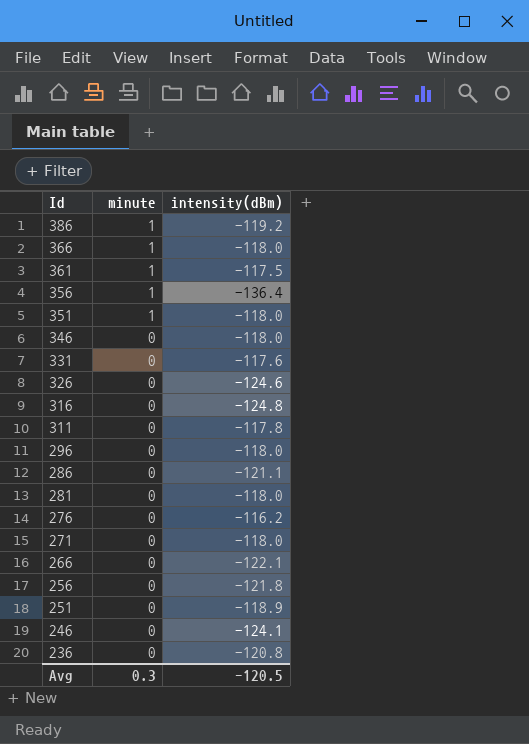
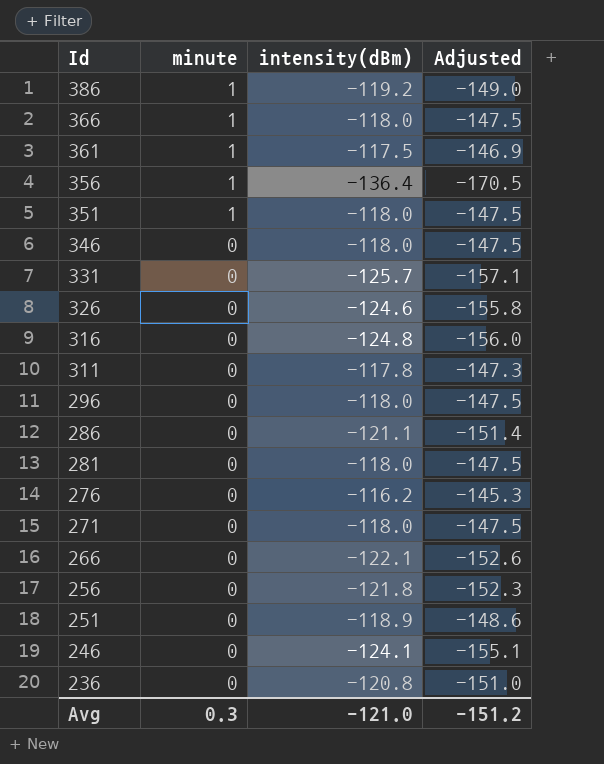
column Adjusted | formula: none -> [intensity(dBm)] * 1.25
331 | intensity(dBm): -117.6 -> -125.7
Avg | intensity(dBm): -120.5 -> -121.0

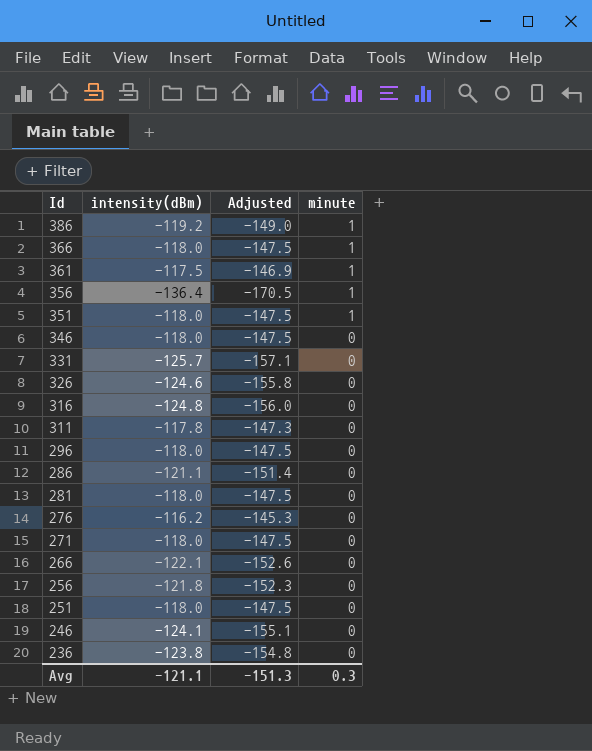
column minute | position: 2 -> 4
251 | intensity(dBm): -118.9 -> -118.0
251 | Adjusted: -148.6 -> -147.5
236 | intensity(dBm): -120.8 -> -123.8
236 | Adjusted: -151.0 -> -154.8
Avg | intensity(dBm): -121.0 -> -121.1
Avg | Adjusted: -151.2 -> -151.3

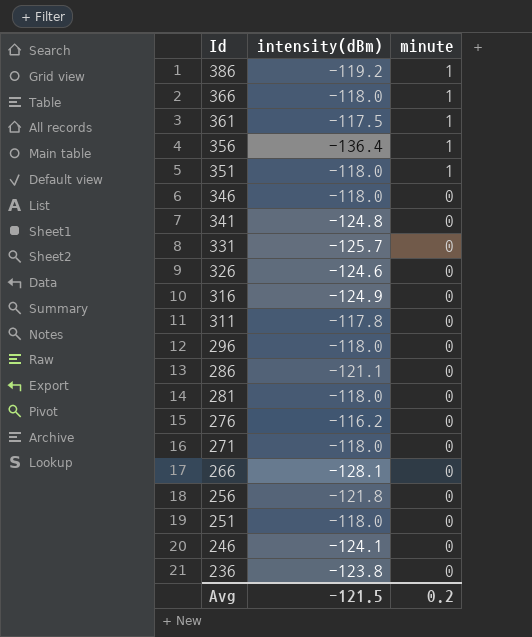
column Adjusted | formula: [intensity(dBm)] * 1.25 -> none
row 341: none -> -124.8 | 0
316 | intensity(dBm): -124.8 -> -124.9
266 | intensity(dBm): -122.1 -> -128.1
Avg | intensity(dBm): -121.1 -> -121.5
Avg | minute: 0.3 -> 0.2

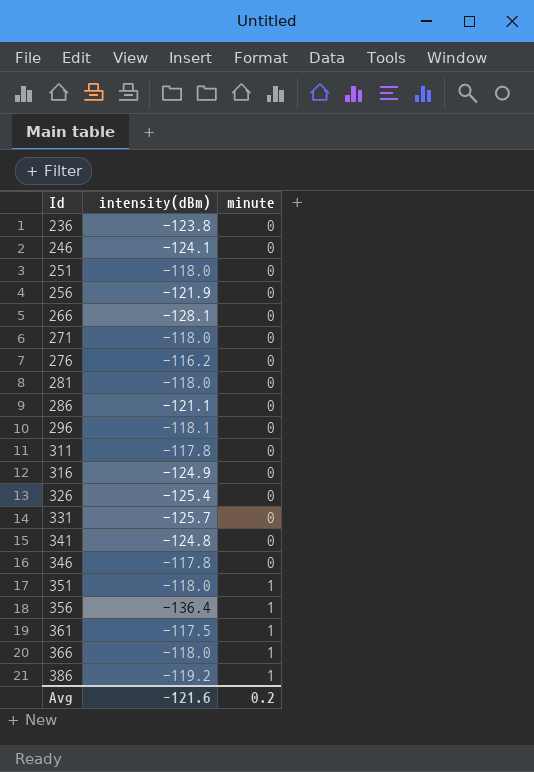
row order: Id descending -> Id ascending
256 | intensity(dBm): -121.8 -> -121.9
296 | intensity(dBm): -118.0 -> -118.1
326 | intensity(dBm): -124.6 -> -125.4
346 | intensity(dBm): -118.0 -> -117.8
Avg | intensity(dBm): -121.5 -> -121.6

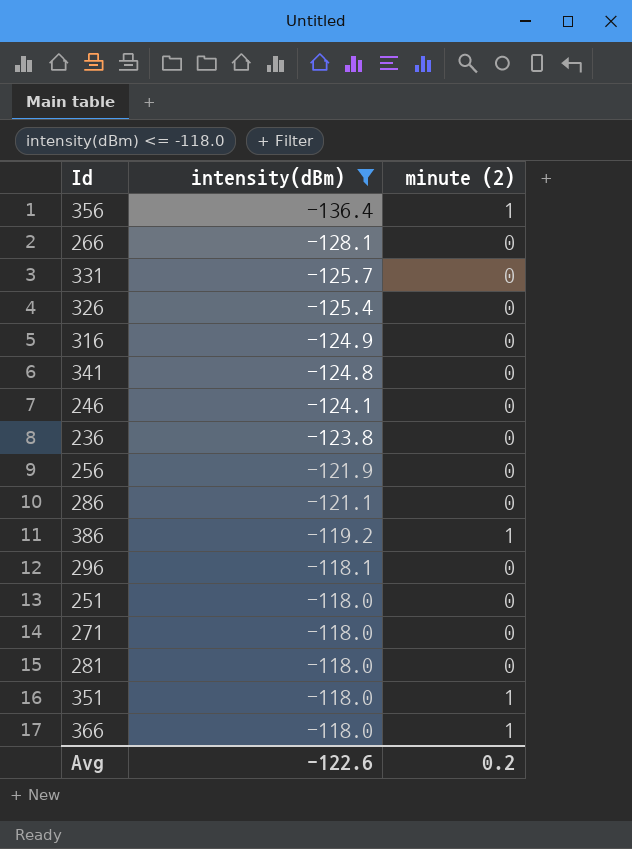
filter: none -> intensity(dBm) <= -118.0
row order: Id ascending -> intensity(dBm) ascending
column name: minute -> minute (2)
Avg | intensity(dBm): -121.6 -> -122.6

